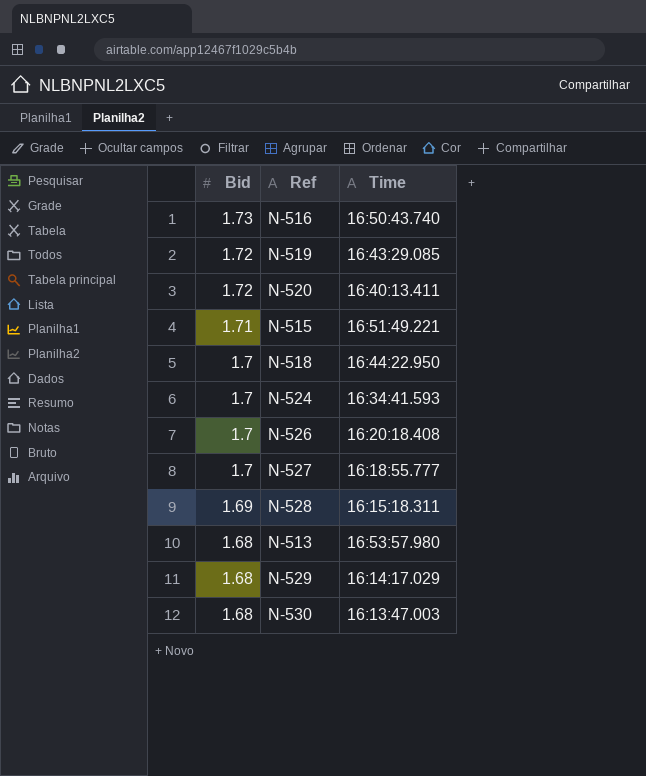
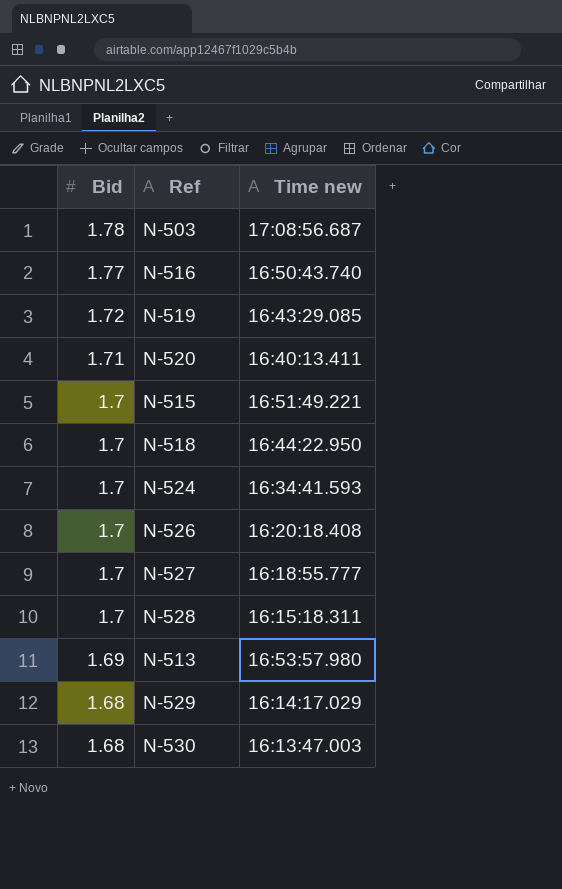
column name: Time -> Time new
row N-503: none -> 1.78 | 17:08:56.687
N-516 | Bid: 1.73 -> 1.77
N-520 | Bid: 1.72 -> 1.71
N-515 | Bid: 1.71 -> 1.7
N-528 | Bid: 1.69 -> 1.7
N-513 | Bid: 1.68 -> 1.69

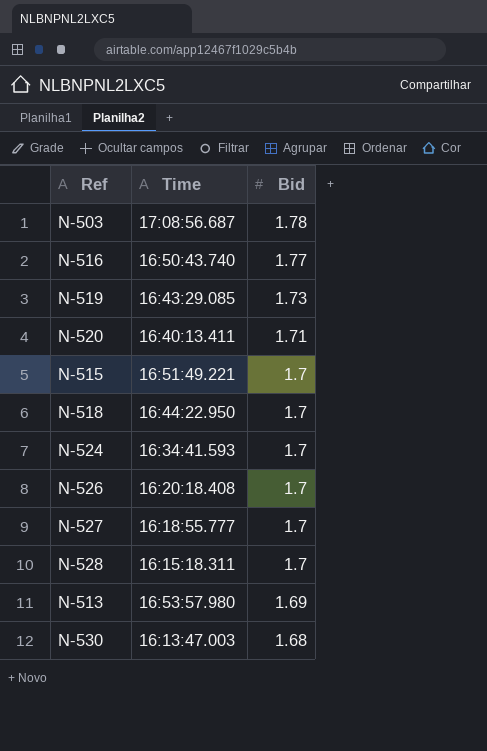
column name: Time new -> Time
column Bid | position: 1 -> 3
row N-529: 1.68 | 16:14:17.029 -> none
N-519 | Bid: 1.72 -> 1.73

